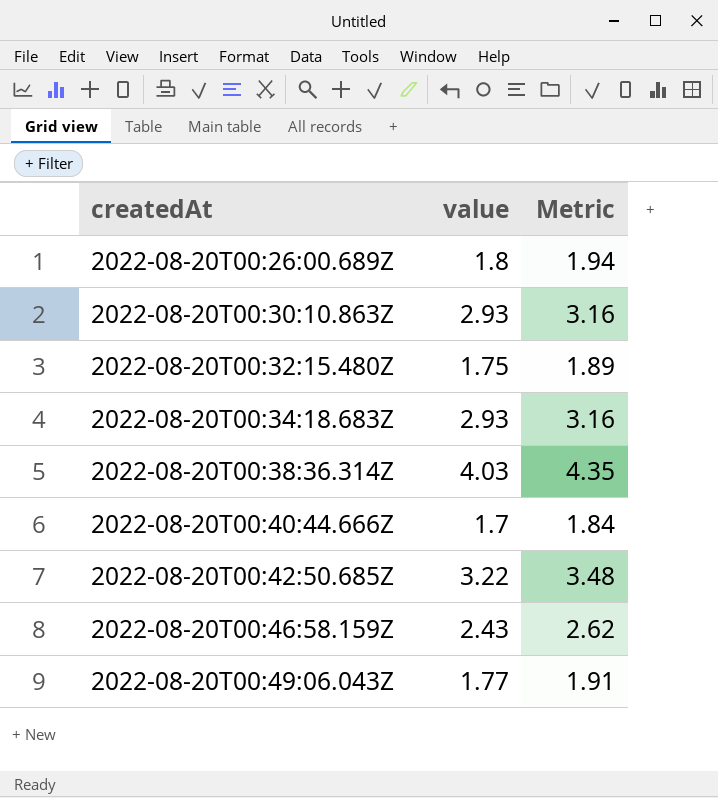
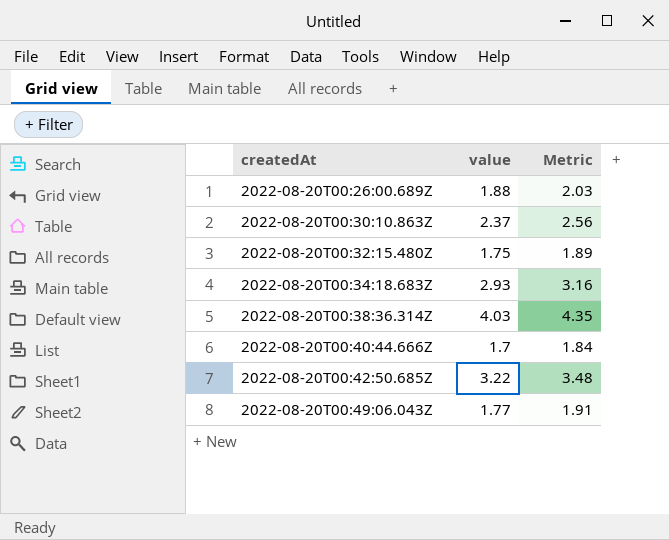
row 2022-08-20T00:46:58.159Z: 2.43 | 2.62 -> none
2022-08-20T00:26:00.689Z | value: 1.8 -> 1.88
2022-08-20T00:26:00.689Z | Metric: 1.94 -> 2.03
2022-08-20T00:30:10.863Z | value: 2.93 -> 2.37
2022-08-20T00:30:10.863Z | Metric: 3.16 -> 2.56

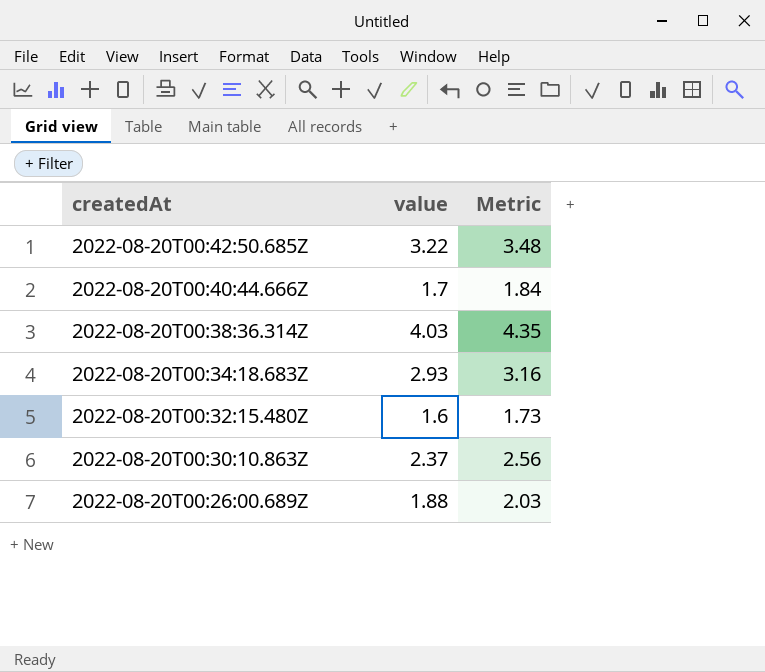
row order: createdAt ascending -> createdAt descending
row 2022-08-20T00:49:06.043Z: 1.77 | 1.91 -> none
2022-08-20T00:32:15.480Z | value: 1.75 -> 1.6
2022-08-20T00:32:15.480Z | Metric: 1.89 -> 1.73

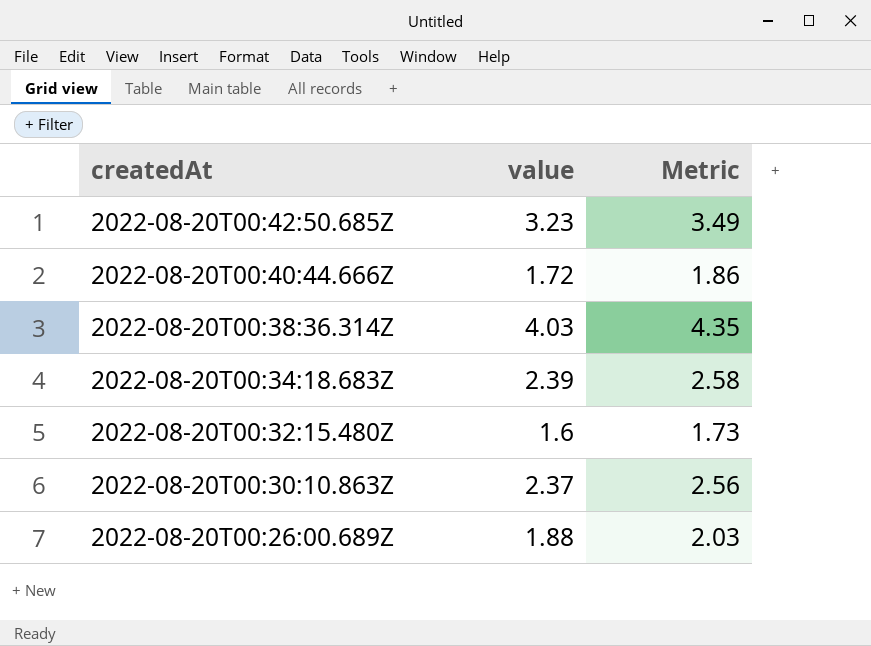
2022-08-20T00:42:50.685Z | value: 3.22 -> 3.23
2022-08-20T00:42:50.685Z | Metric: 3.48 -> 3.49
2022-08-20T00:40:44.666Z | value: 1.7 -> 1.72
2022-08-20T00:40:44.666Z | Metric: 1.84 -> 1.86
2022-08-20T00:34:18.683Z | value: 2.93 -> 2.39
2022-08-20T00:34:18.683Z | Metric: 3.16 -> 2.58

